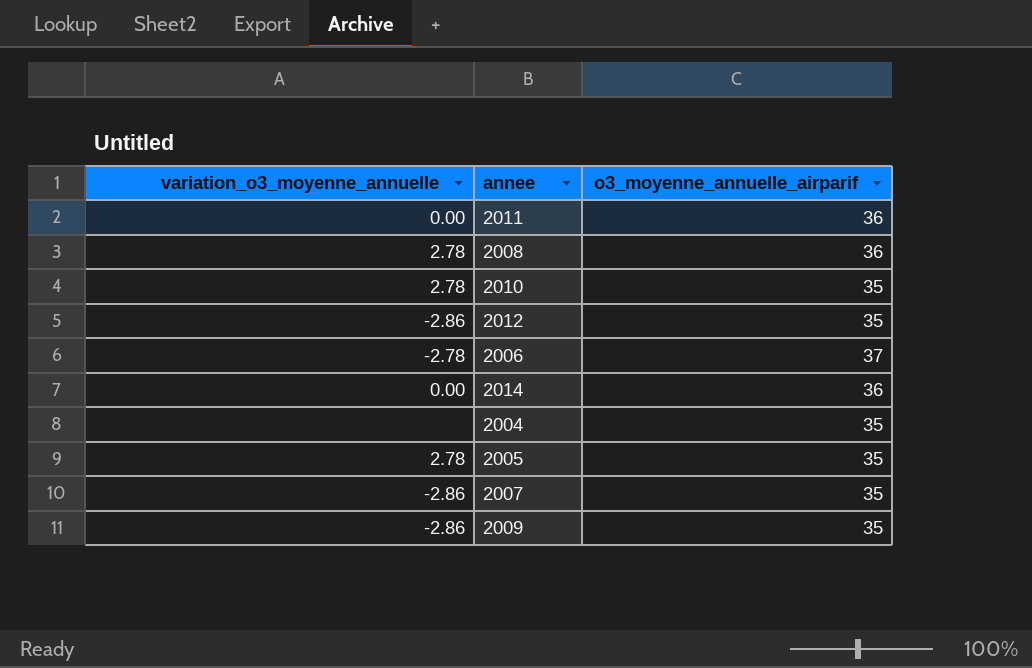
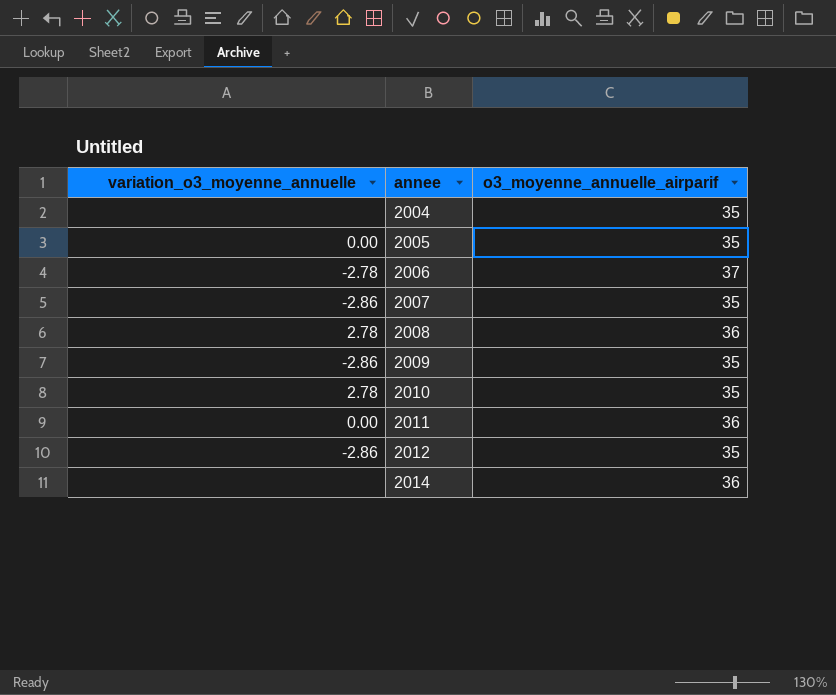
row order: none -> annee ascending
2005 | variation_o3_moyenne_annuelle: 2.78 -> 0.00
2014 | variation_o3_moyenne_annuelle: 0.00 -> none

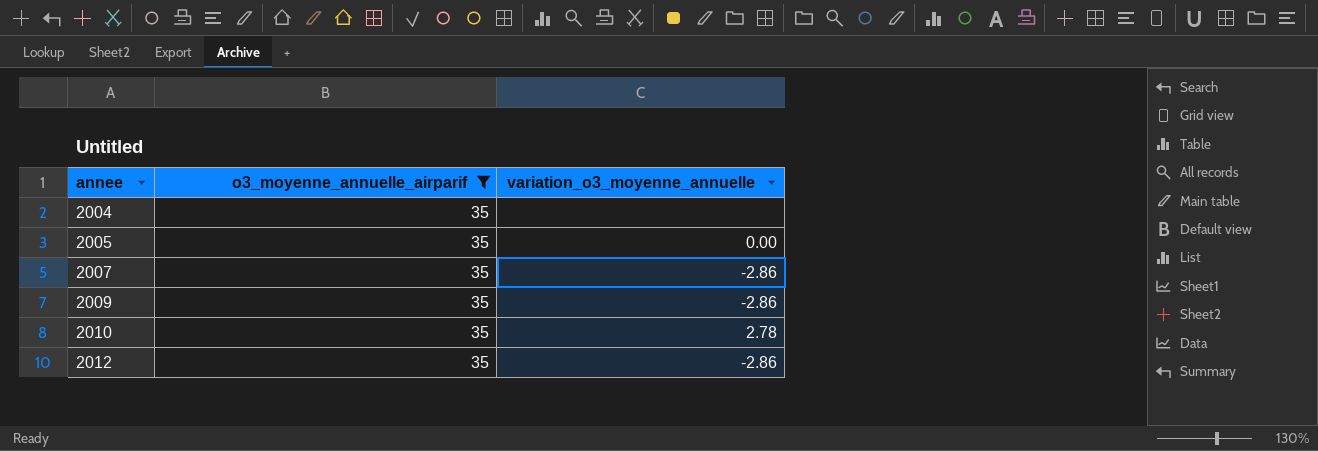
filter: none -> o3_moyenne_annuelle_airparif = 35
column variation_o3_moyenne_annuelle | position: 1 -> 3

